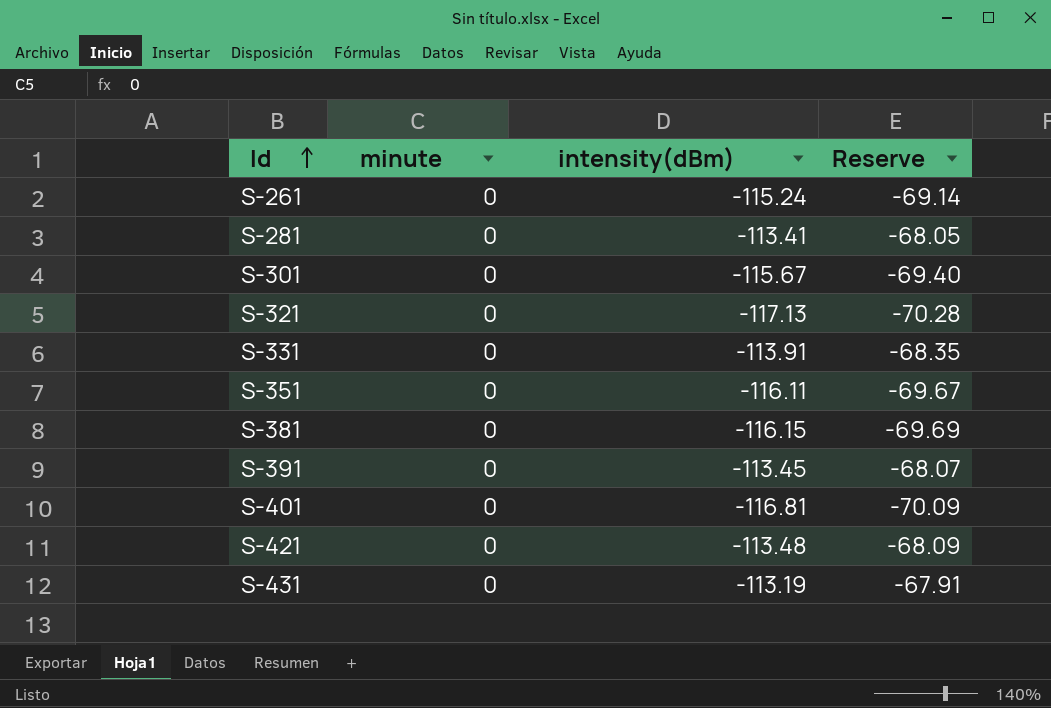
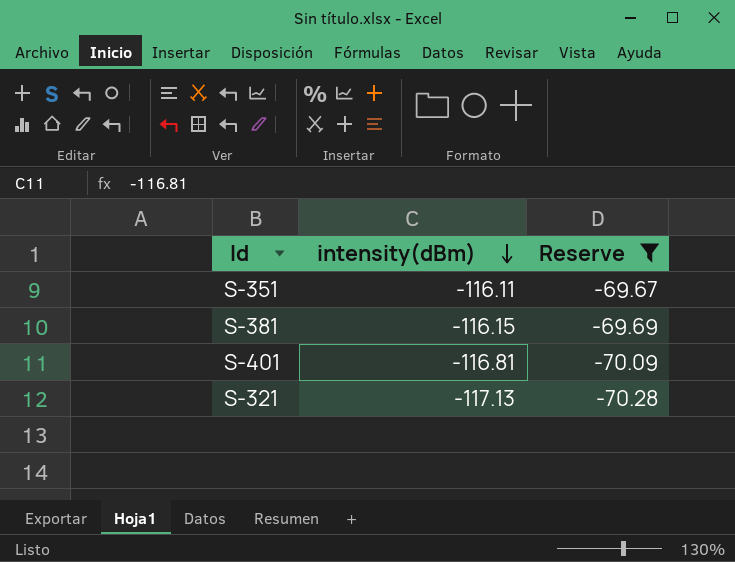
filter: none -> Reserve <= -69.67
row order: Id ascending -> intensity(dBm) descending
column minute | position: 2 -> none

